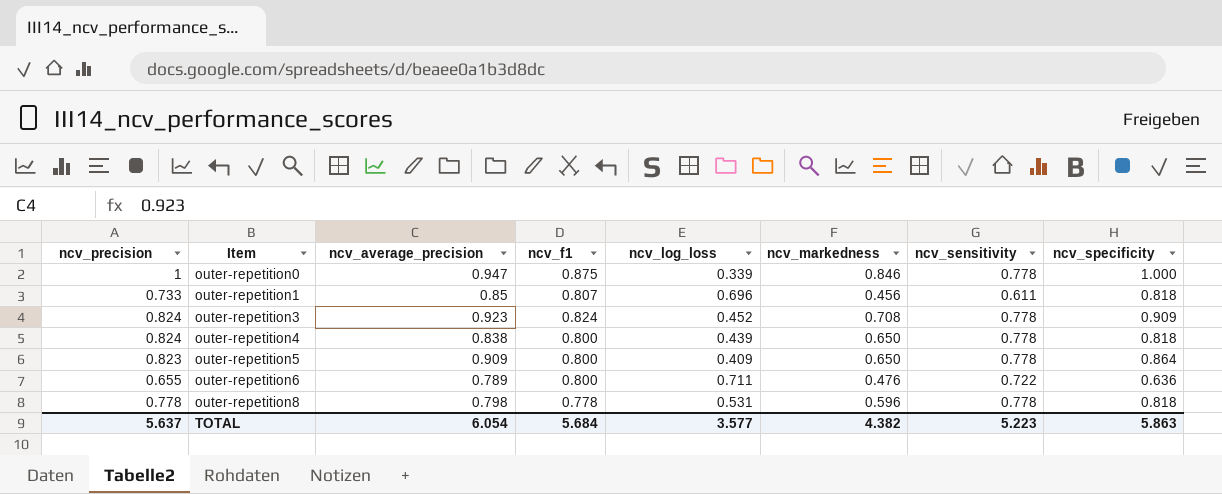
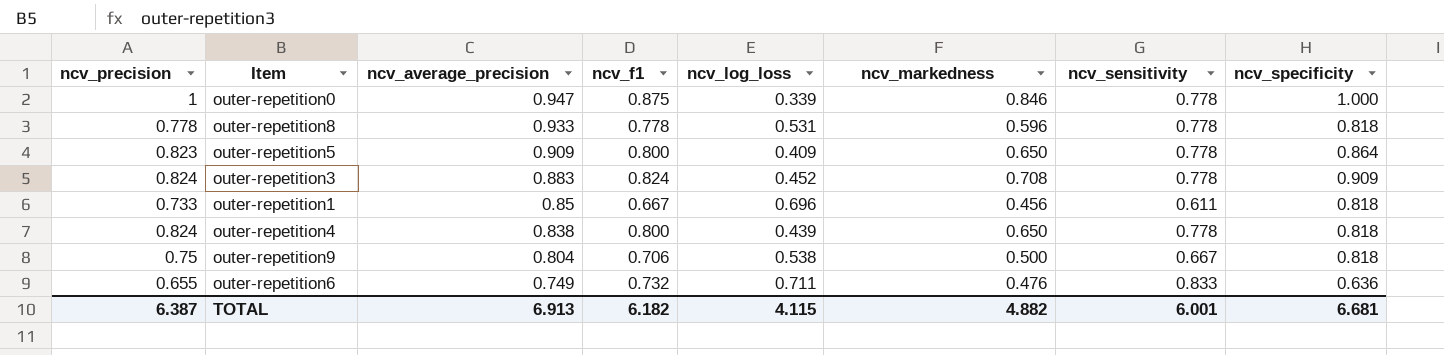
row order: Item ascending -> ncv_average_precision descending
outer-repetition8 | ncv_average_precision: 0.798 -> 0.933
outer-repetition3 | ncv_average_precision: 0.923 -> 0.883
outer-repetition1 | ncv_f1: 0.807 -> 0.667
row outer-repetition9: none -> 0.75 | 0.804 | 0.706 | 0.538 | 0.500 | 0.667 | 0.818
outer-repetition6 | ncv_average_precision: 0.789 -> 0.749
outer-repetition6 | ncv_f1: 0.800 -> 0.732
outer-repetition6 | ncv_sensitivity: 0.722 -> 0.833
TOTAL | ncv_precision: 5.637 -> 6.387
TOTAL | ncv_average_precision: 6.054 -> 6.913
TOTAL | ncv_f1: 5.684 -> 6.182
TOTAL | ncv_log_loss: 3.577 -> 4.115
TOTAL | ncv_markedness: 4.382 -> 4.882
TOTAL | ncv_sensitivity: 5.223 -> 6.001
TOTAL | ncv_specificity: 5.863 -> 6.681

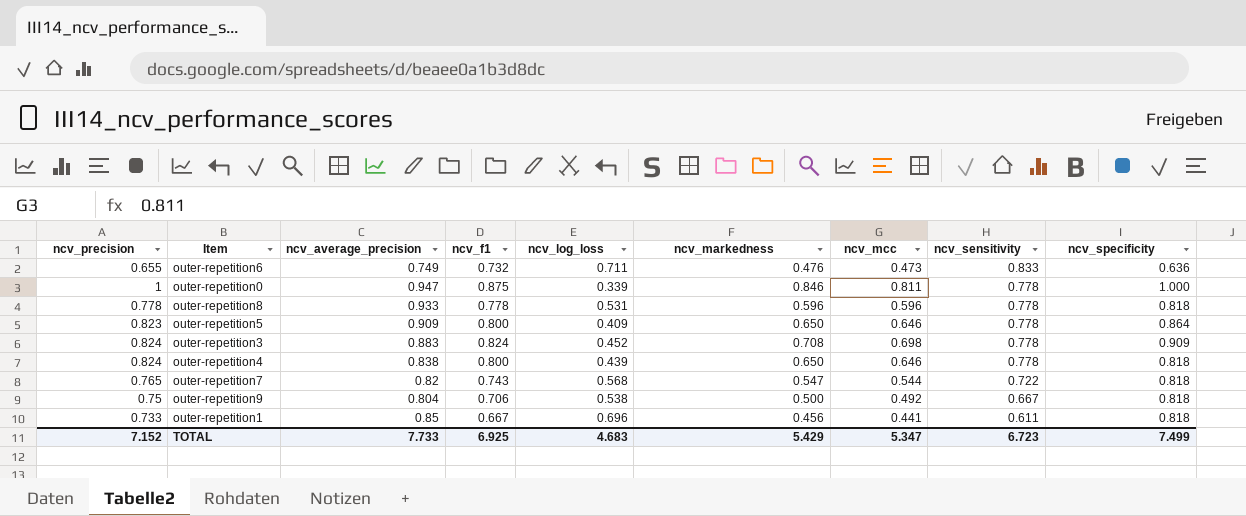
row order: ncv_average_precision descending -> ncv_sensitivity descending
column ncv_mcc | position: none -> 7
row outer-repetition7: none -> 0.765 | 0.82 | 0.743 | 0.568 | 0.547 | 0.544 | 0.722 | 0.818
TOTAL | ncv_precision: 6.387 -> 7.152
TOTAL | ncv_average_precision: 6.913 -> 7.733
TOTAL | ncv_f1: 6.182 -> 6.925
TOTAL | ncv_log_loss: 4.115 -> 4.683
TOTAL | ncv_markedness: 4.882 -> 5.429
TOTAL | ncv_sensitivity: 6.001 -> 6.723
TOTAL | ncv_specificity: 6.681 -> 7.499

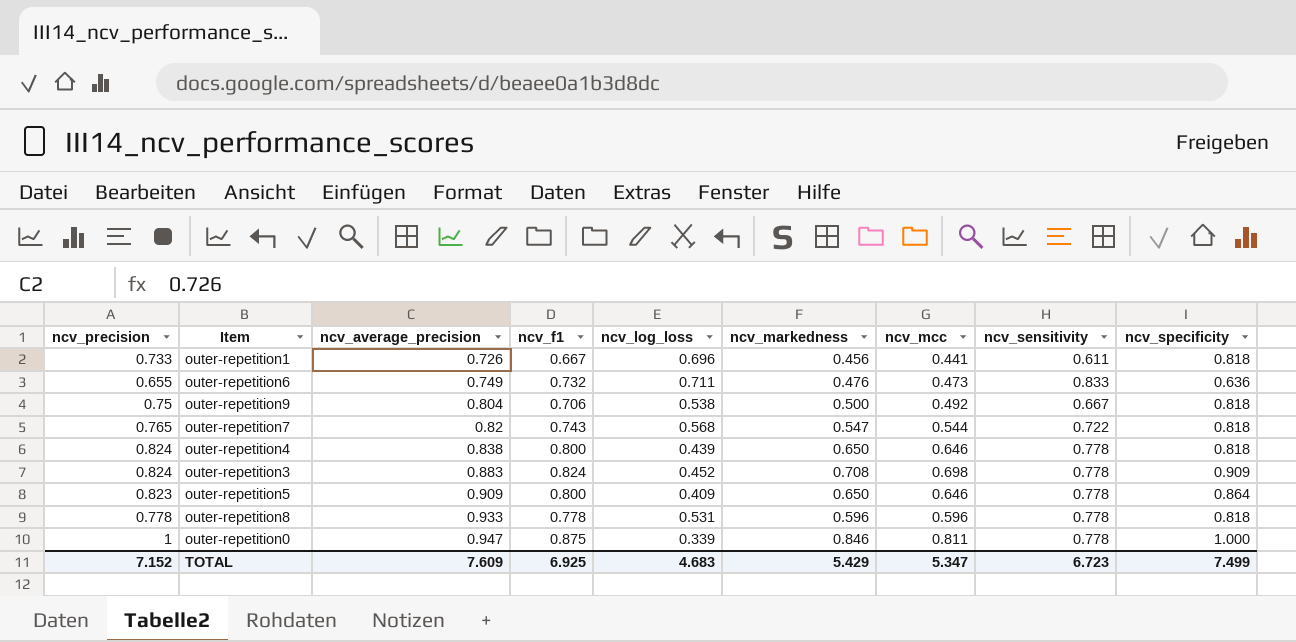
row order: ncv_sensitivity descending -> ncv_average_precision ascending
outer-repetition1 | ncv_average_precision: 0.85 -> 0.726
TOTAL | ncv_average_precision: 7.733 -> 7.609

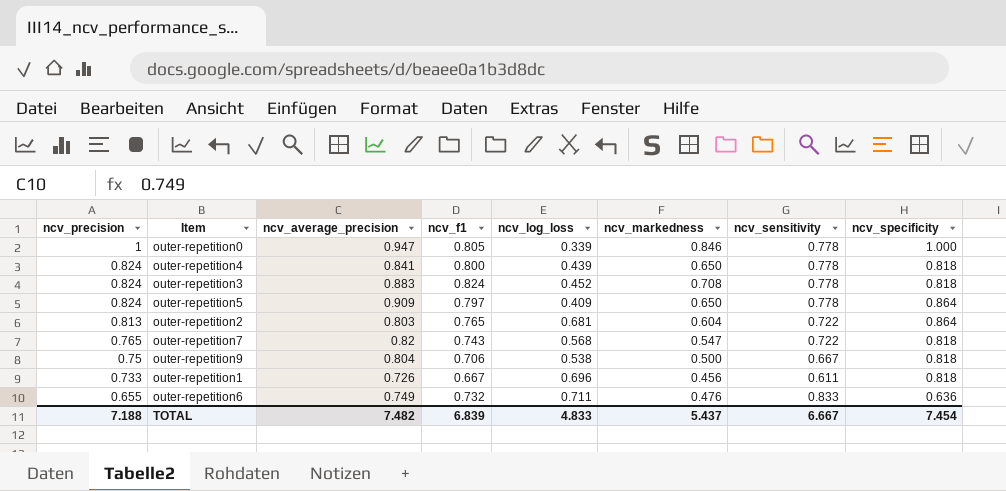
row order: ncv_average_precision ascending -> ncv_precision descending
column ncv_mcc | position: 7 -> none
row outer-repetition8: 0.778 | 0.933 | 0.778 | 0.531 | 0.596 | 0.596 | 0.778 | 0.818 -> none
outer-repetition0 | ncv_f1: 0.875 -> 0.805
outer-repetition4 | ncv_average_precision: 0.838 -> 0.841
outer-repetition3 | ncv_specificity: 0.909 -> 0.818
outer-repetition5 | ncv_precision: 0.823 -> 0.824
outer-repetition5 | ncv_f1: 0.800 -> 0.797
row outer-repetition2: none -> 0.813 | 0.803 | 0.765 | 0.681 | 0.604 | 0.722 | 0.864
TOTAL | ncv_precision: 7.152 -> 7.188
TOTAL | ncv_average_precision: 7.609 -> 7.482
TOTAL | ncv_f1: 6.925 -> 6.839
TOTAL | ncv_log_loss: 4.683 -> 4.833
TOTAL | ncv_markedness: 5.429 -> 5.437
TOTAL | ncv_sensitivity: 6.723 -> 6.667
TOTAL | ncv_specificity: 7.499 -> 7.454

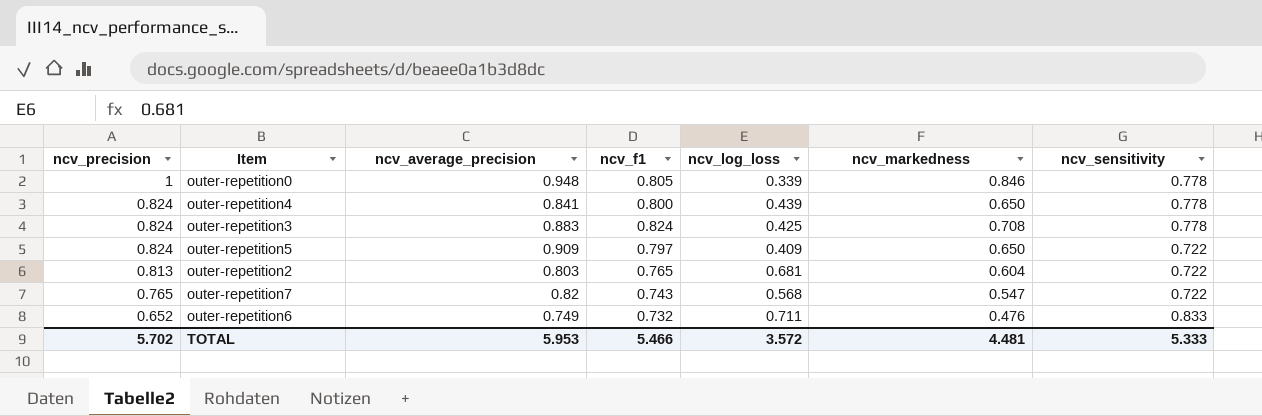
column ncv_specificity | position: 8 -> none
row outer-repetition9: 0.75 | 0.804 | 0.706 | 0.538 | 0.500 | 0.667 | 0.818 -> none
row outer-repetition1: 0.733 | 0.726 | 0.667 | 0.696 | 0.456 | 0.611 | 0.818 -> none
outer-repetition0 | ncv_average_precision: 0.947 -> 0.948
outer-repetition3 | ncv_log_loss: 0.452 -> 0.425
outer-repetition5 | ncv_sensitivity: 0.778 -> 0.722
outer-repetition6 | ncv_precision: 0.655 -> 0.652
TOTAL | ncv_precision: 7.188 -> 5.702
TOTAL | ncv_average_precision: 7.482 -> 5.953
TOTAL | ncv_f1: 6.839 -> 5.466
TOTAL | ncv_log_loss: 4.833 -> 3.572
TOTAL | ncv_markedness: 5.437 -> 4.481
TOTAL | ncv_sensitivity: 6.667 -> 5.333

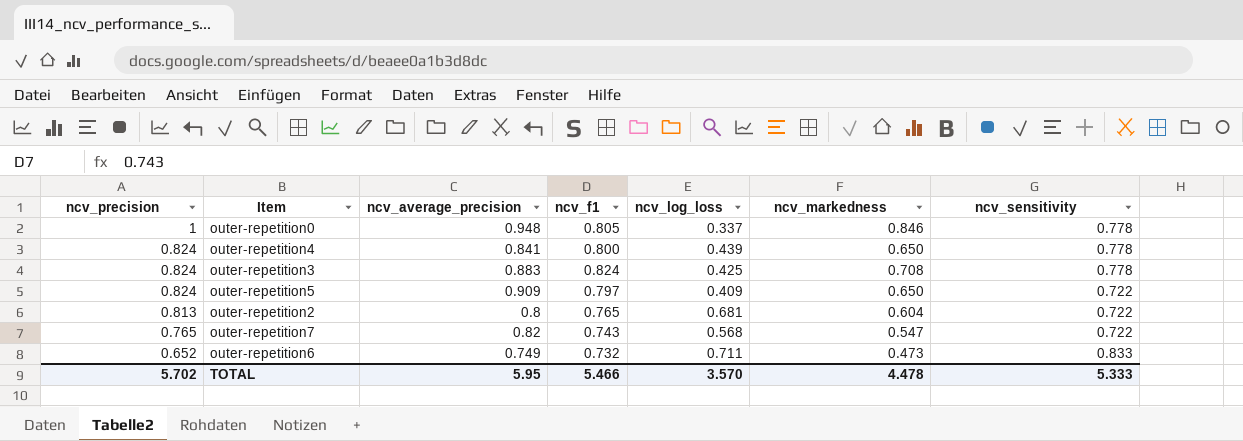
outer-repetition0 | ncv_log_loss: 0.339 -> 0.337
outer-repetition2 | ncv_average_precision: 0.803 -> 0.8
outer-repetition6 | ncv_markedness: 0.476 -> 0.473
TOTAL | ncv_average_precision: 5.953 -> 5.95
TOTAL | ncv_log_loss: 3.572 -> 3.570
TOTAL | ncv_markedness: 4.481 -> 4.478

